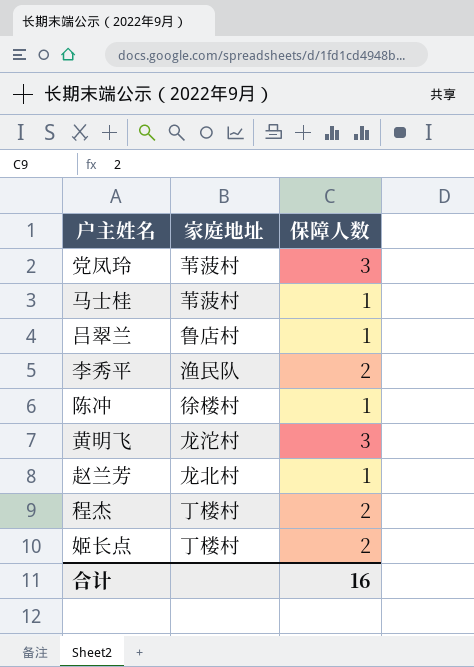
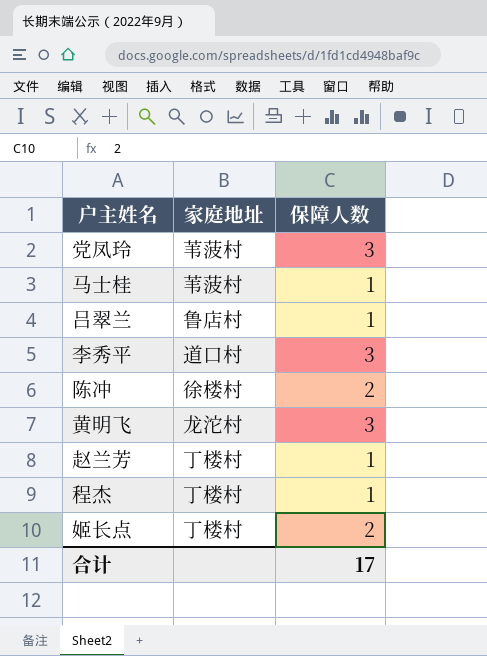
李秀平 | 家庭地址: 渔民队 -> 道口村
李秀平 | 保障人数: 2 -> 3
陈冲 | 保障人数: 1 -> 2
赵兰芳 | 家庭地址: 龙北村 -> 丁楼村
程杰 | 保障人数: 2 -> 1
合计 | 保障人数: 16 -> 17

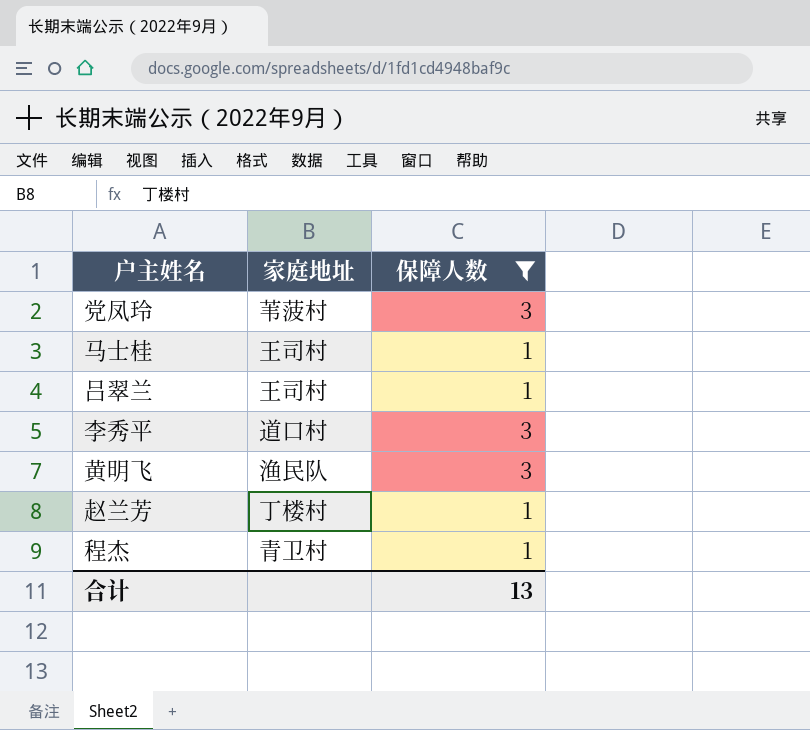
filter: none -> 保障人数 != 2
马士桂 | 家庭地址: 苇菠村 -> 王司村
吕翠兰 | 家庭地址: 鲁店村 -> 王司村
黄明飞 | 家庭地址: 龙沱村 -> 渔民队
程杰 | 家庭地址: 丁楼村 -> 青卫村
合计 | 保障人数: 17 -> 13

